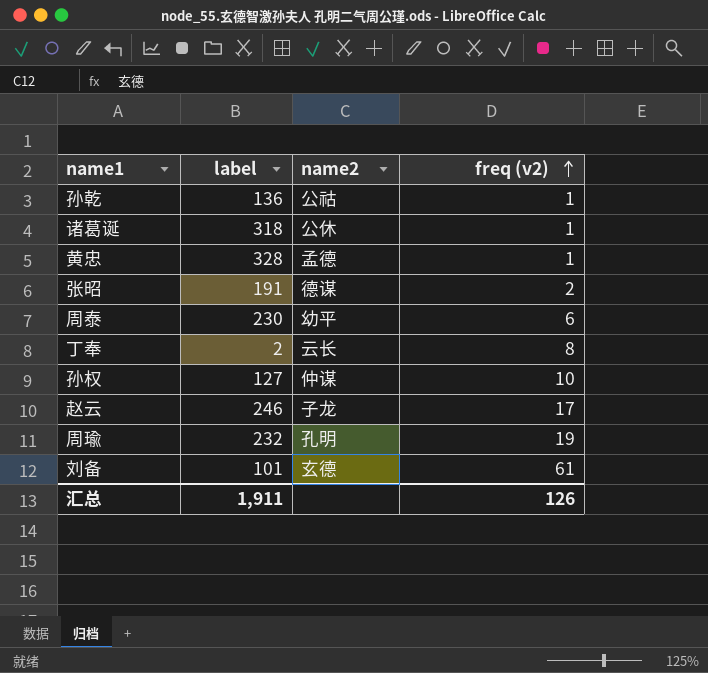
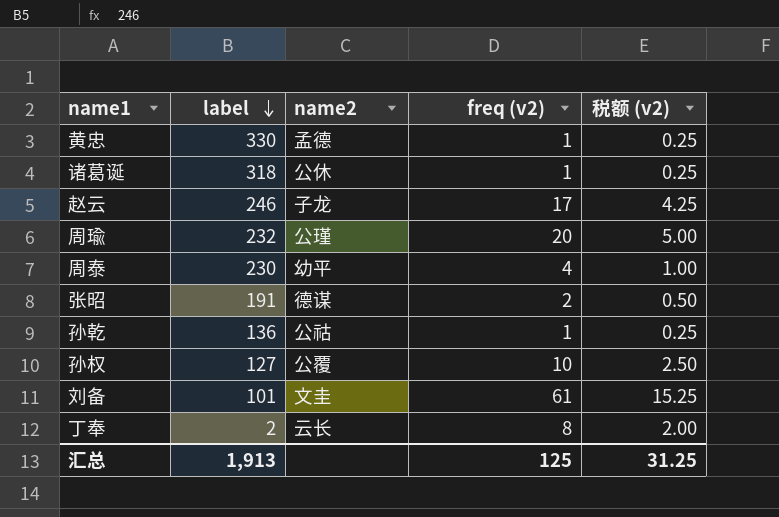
row order: freq (v2) ascending -> label descending
column 税额 (v2) | formula: none -> [freq (v2)] * 0.25
黄忠 | label: 328 -> 330
周瑜 | name2: 孔明 -> 公瑾
周瑜 | freq (v2): 19 -> 20
周泰 | freq (v2): 6 -> 4
孙权 | name2: 仲谋 -> 公覆
刘备 | name2: 玄德 -> 文圭
汇总 | label: 1,911 -> 1,913
汇总 | freq (v2): 126 -> 125

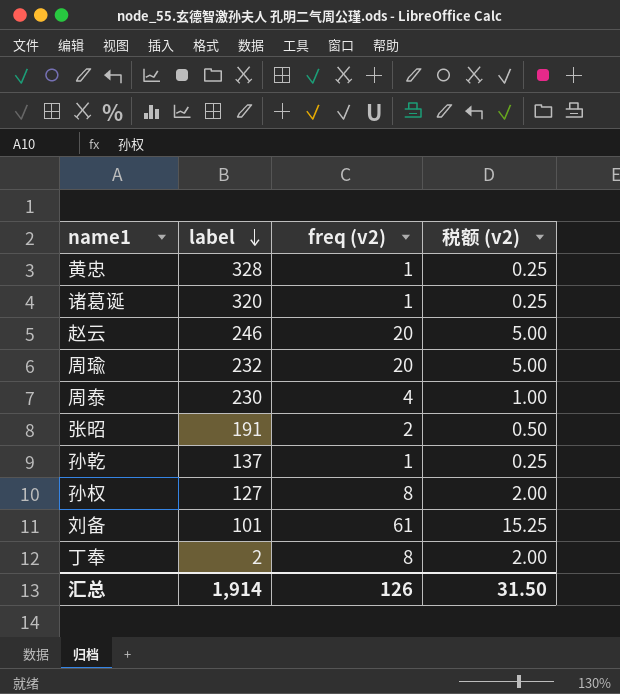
column name2 | position: 3 -> none
黄忠 | label: 330 -> 328
诸葛诞 | label: 318 -> 320
赵云 | freq (v2): 17 -> 20
赵云 | 税额 (v2): 4.25 -> 5.00
孙乾 | label: 136 -> 137
孙权 | freq (v2): 10 -> 8
孙权 | 税额 (v2): 2.50 -> 2.00
汇总 | label: 1,913 -> 1,914
汇总 | freq (v2): 125 -> 126
汇总 | 税额 (v2): 31.25 -> 31.50

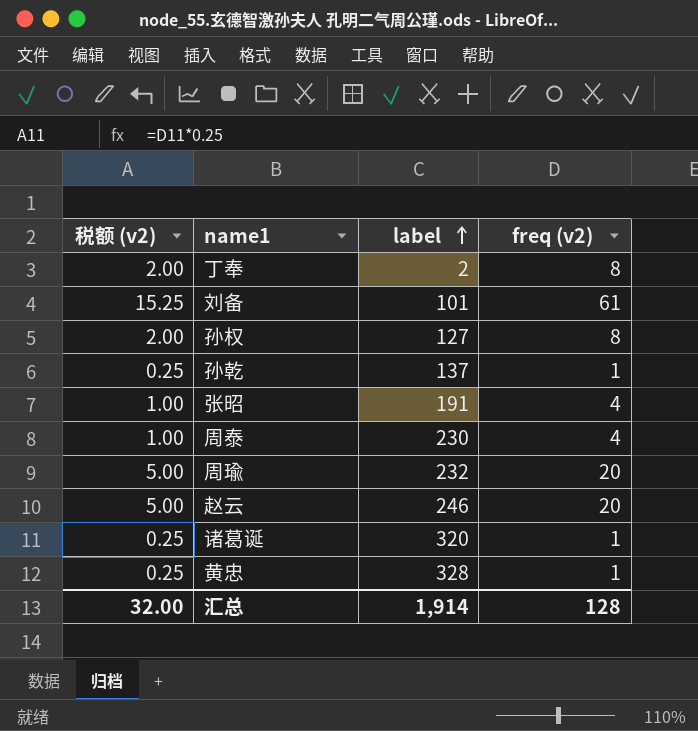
row order: label descending -> label ascending
column 税额 (v2) | position: 4 -> 1
张昭 | 税额 (v2): 0.50 -> 1.00
张昭 | freq (v2): 2 -> 4
汇总 | 税额 (v2): 31.50 -> 32.00
汇总 | freq (v2): 126 -> 128

